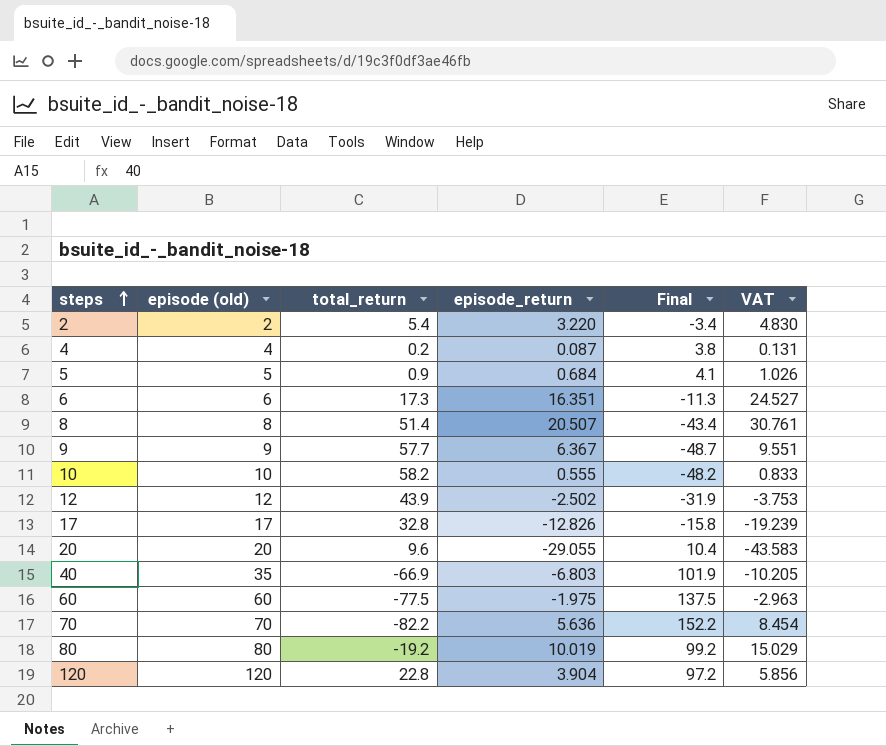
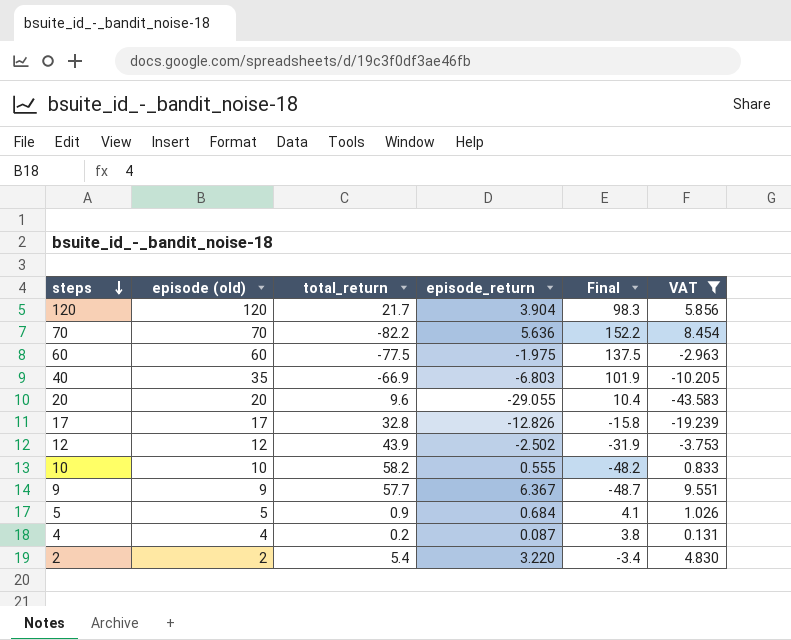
filter: none -> VAT <= 9.551
row order: steps ascending -> steps descending
120 | total_return: 22.8 -> 21.7
120 | Final: 97.2 -> 98.3

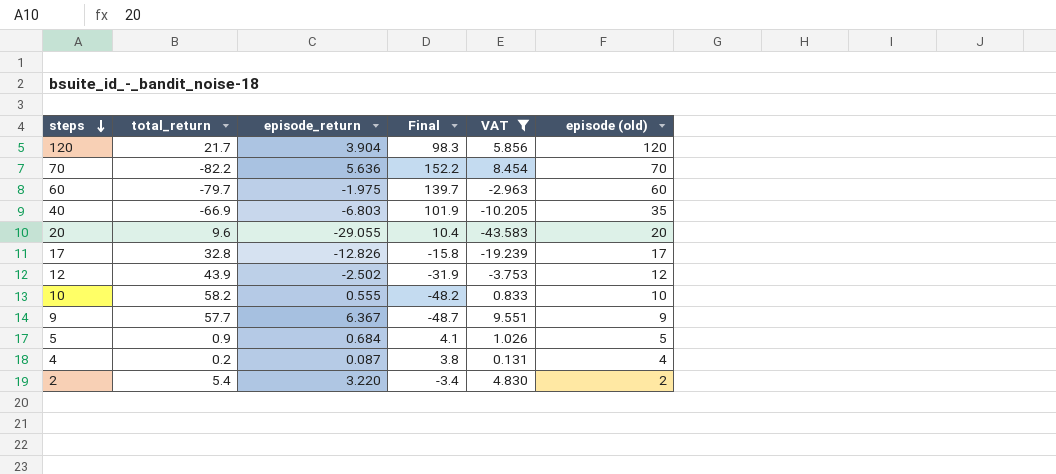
column episode (old) | position: 2 -> 6
60 | total_return: -77.5 -> -79.7
60 | Final: 137.5 -> 139.7

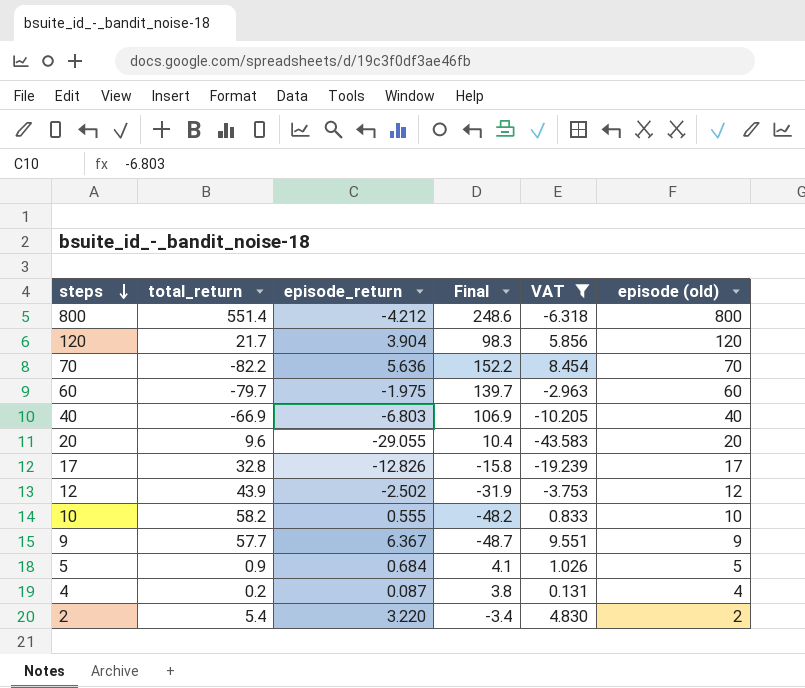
row 800: none -> 551.4 | -4.212 | 248.6 | -6.318 | 800
40 | Final: 101.9 -> 106.9
40 | episode (old): 35 -> 40

